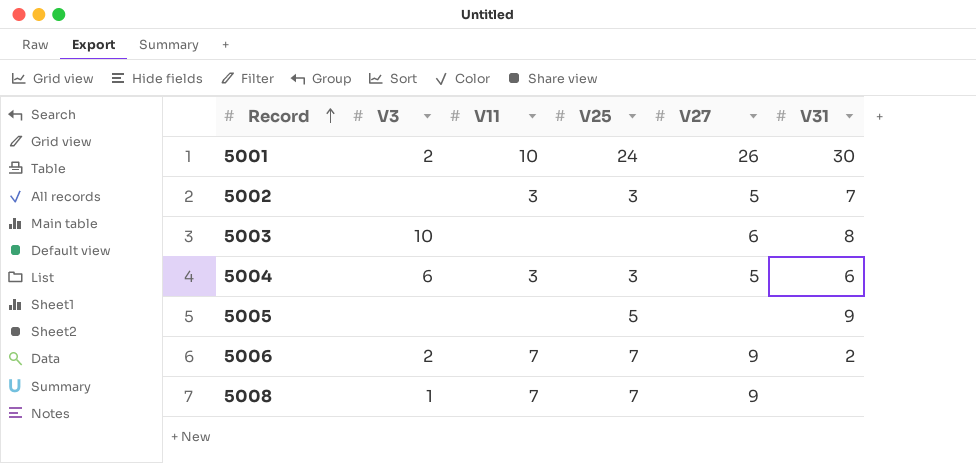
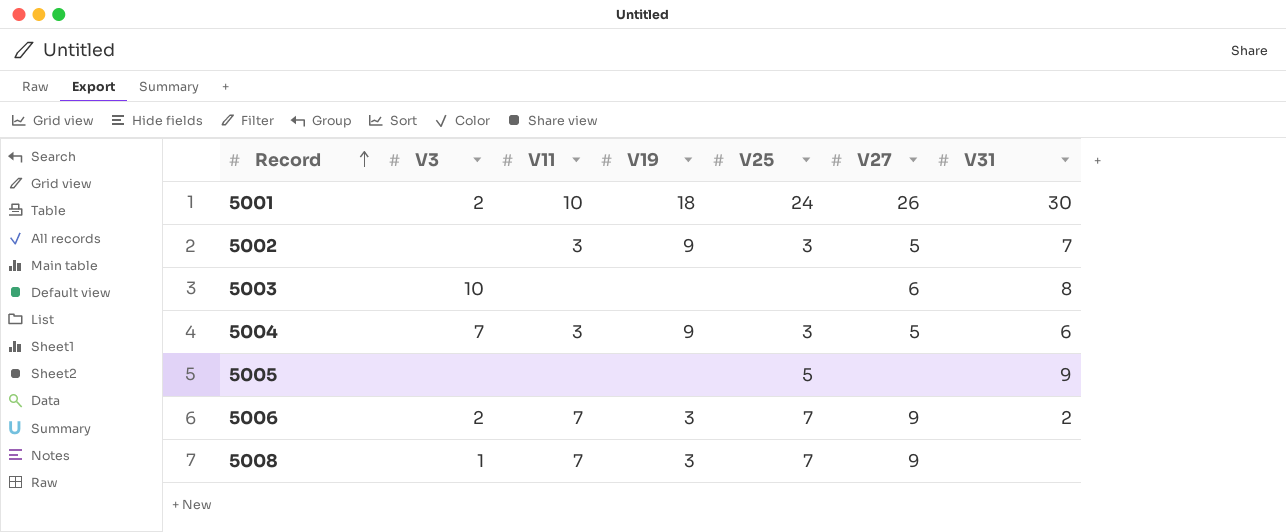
column V19 | position: none -> 4
5004 | V3: 6 -> 7

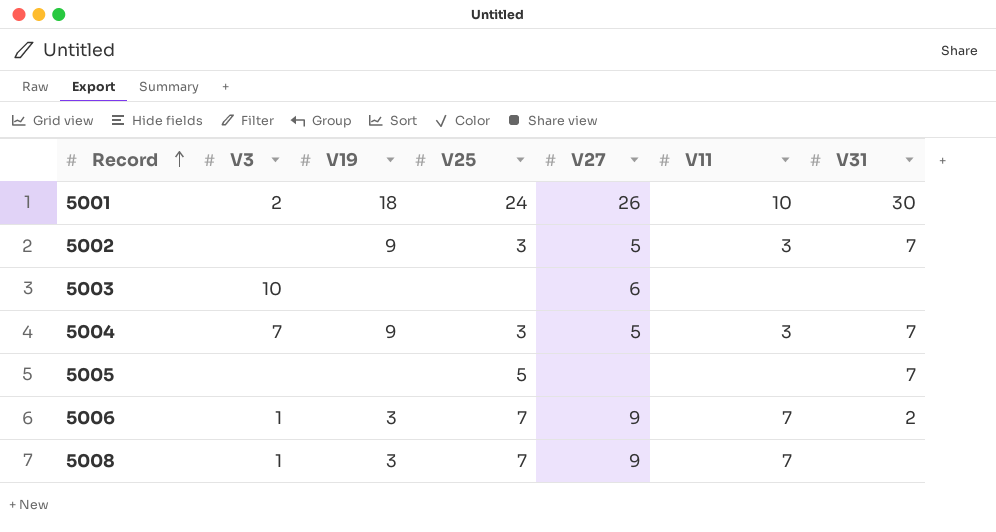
column V11 | position: 3 -> 6
5003 | V31: 8 -> none
5004 | V31: 6 -> 7
5005 | V31: 9 -> 7
5006 | V3: 2 -> 1

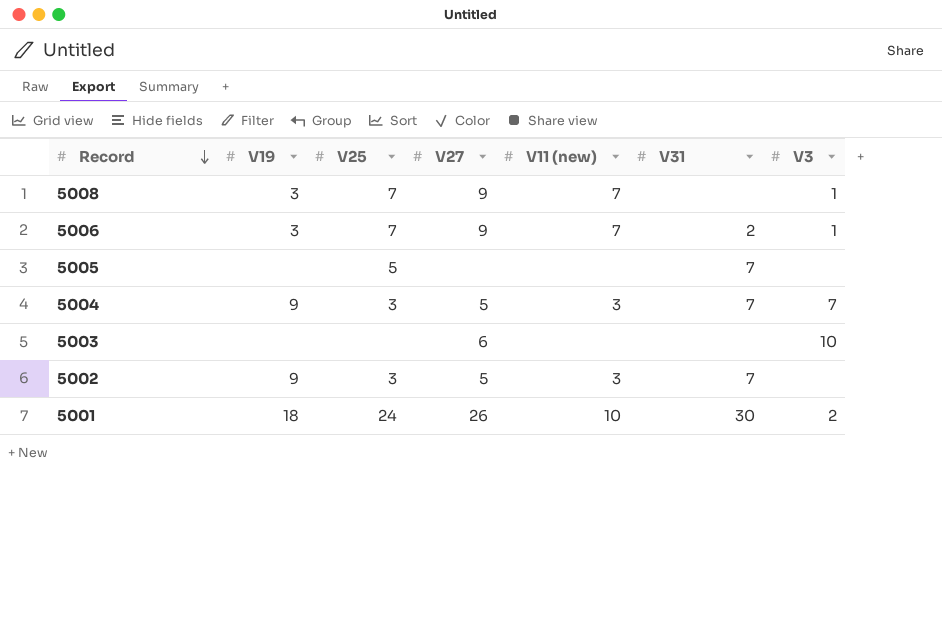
row order: Record ascending -> Record descending
column name: V11 -> V11 (new)
column V3 | position: 2 -> 7

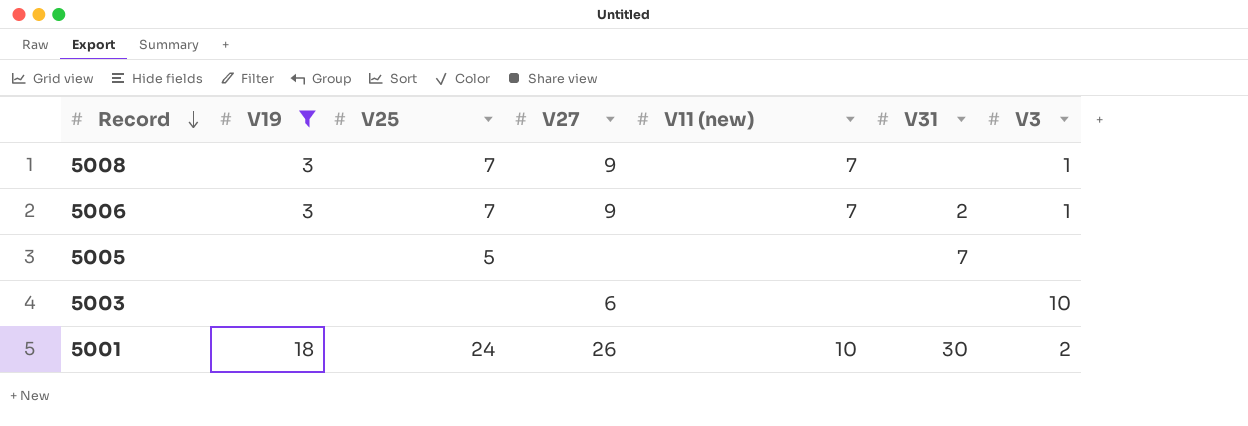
filter: none -> V19 != 9

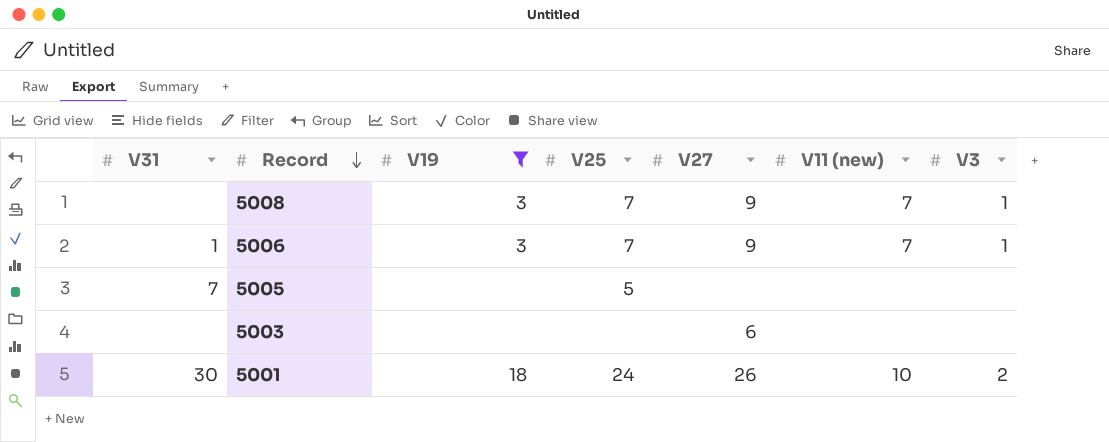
column V31 | position: 6 -> 1
5006 | V31: 2 -> 1
5003 | V3: 10 -> none

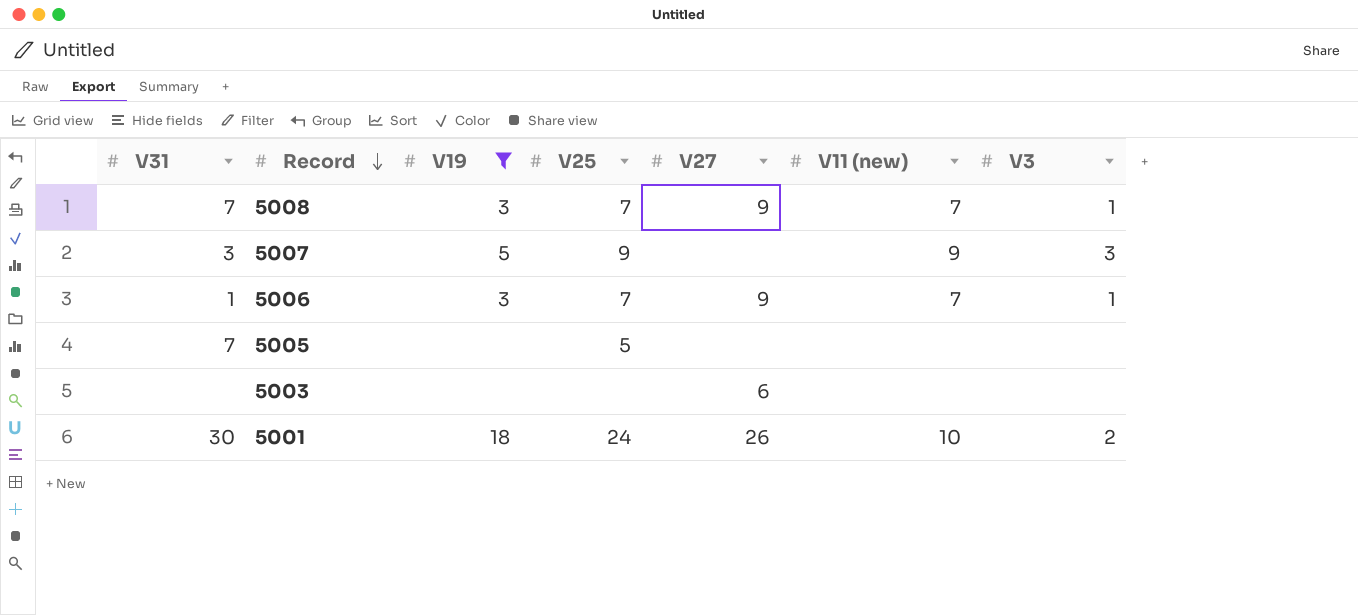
5008 | V31: none -> 7
row 5007: none -> 3 | 5 | 9 | none | 9 | 3

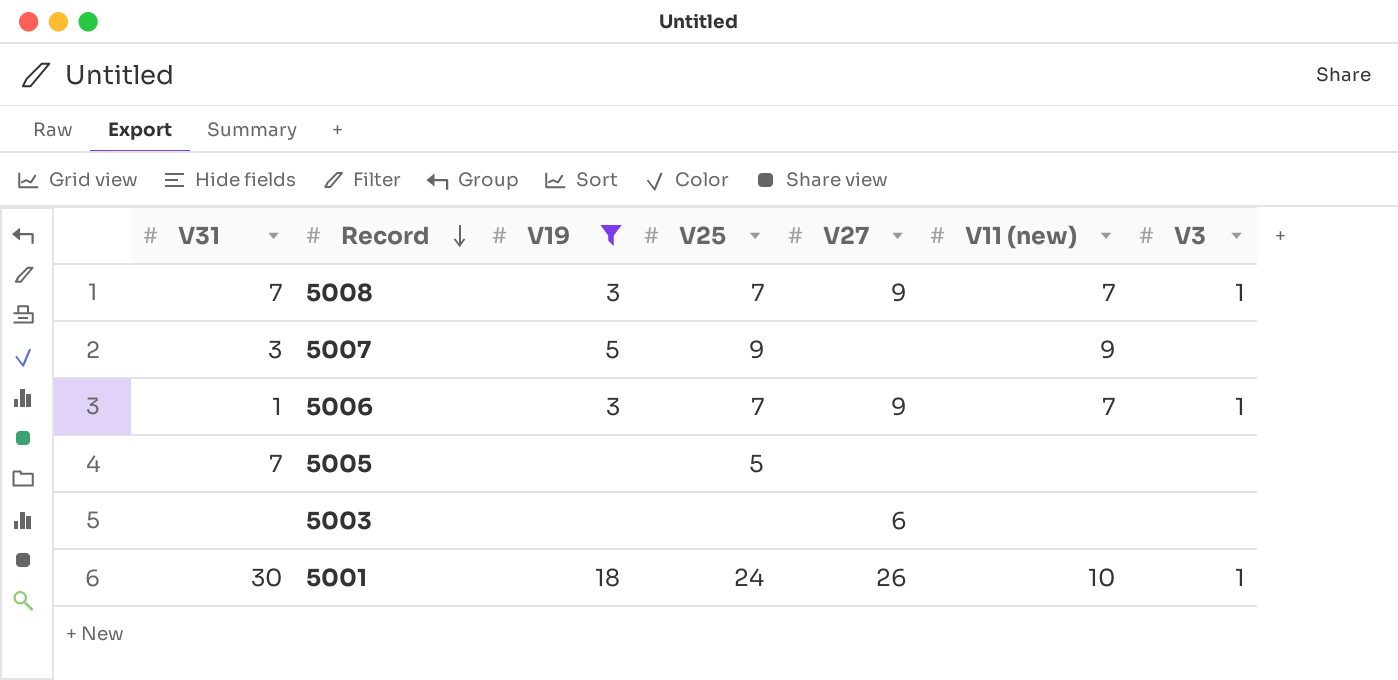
5007 | V3: 3 -> none
5001 | V3: 2 -> 1

